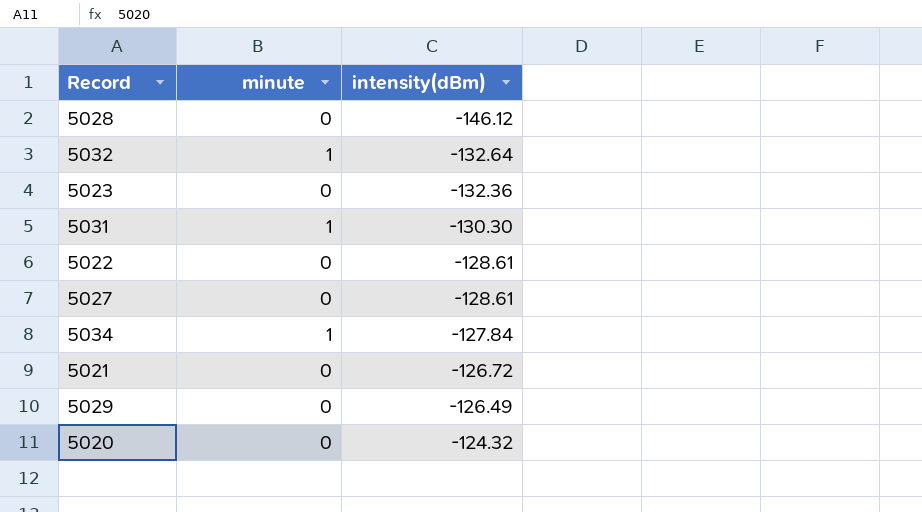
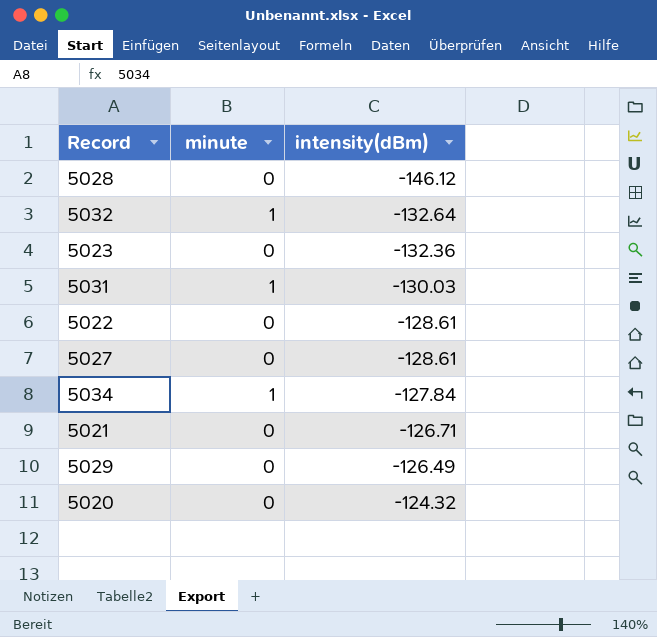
5031 | intensity(dBm): -130.30 -> -130.03
5021 | intensity(dBm): -126.72 -> -126.71

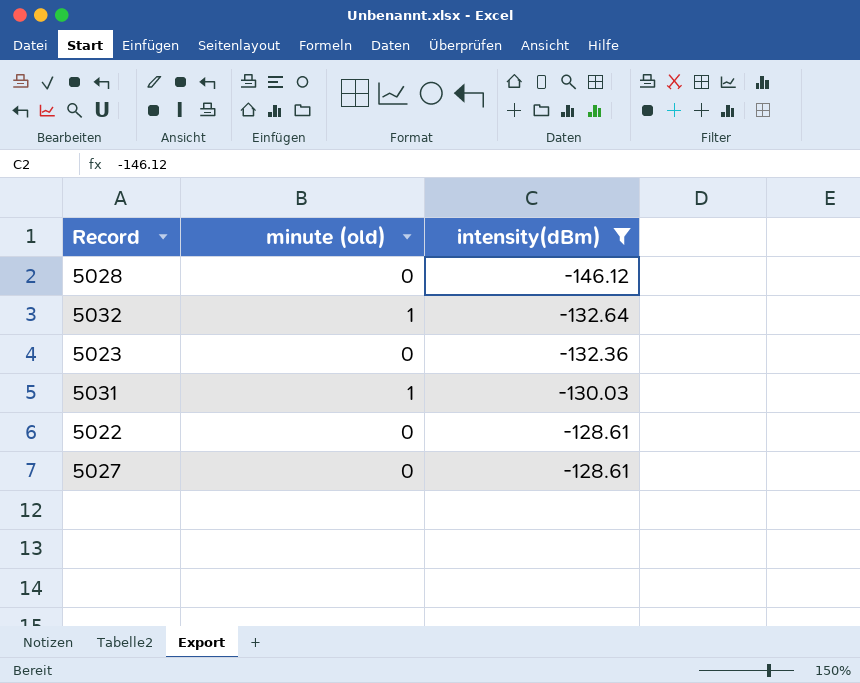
filter: none -> intensity(dBm) <= -128.61
column name: minute -> minute (old)

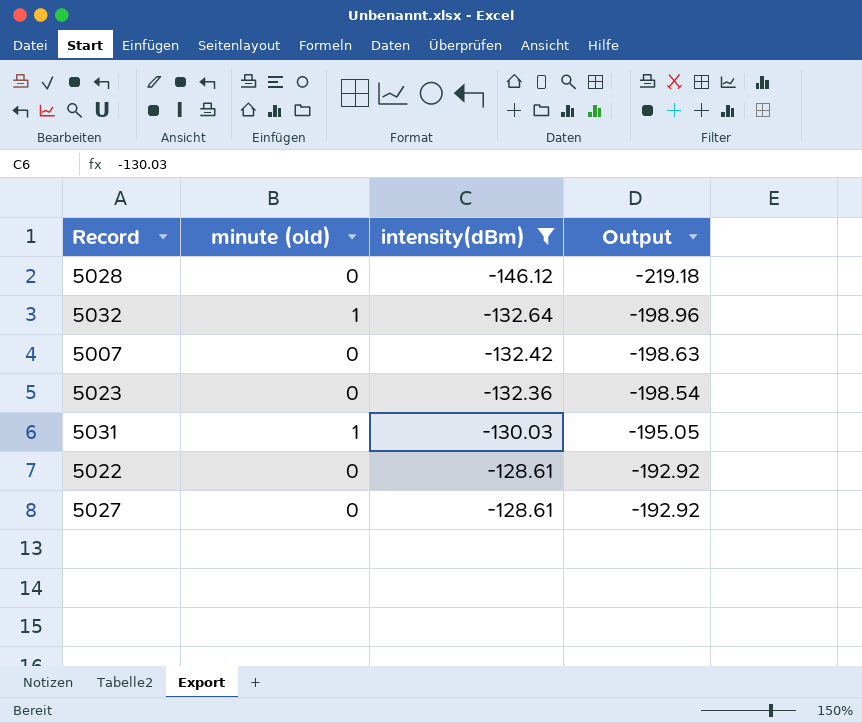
column Output | formula: none -> [intensity(dBm)] * 1.5
row 5007: none -> 0 | -132.42 | -198.63

